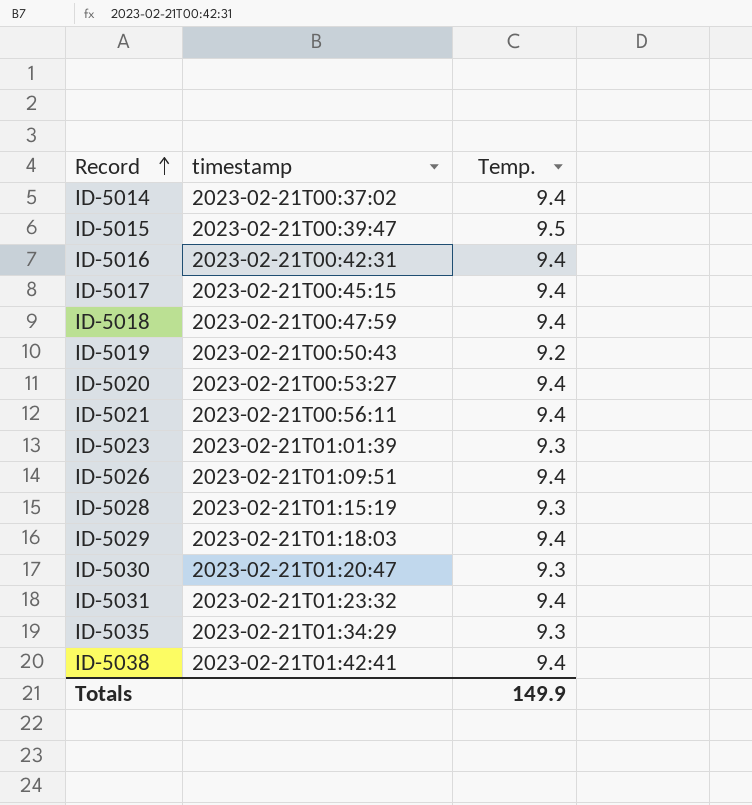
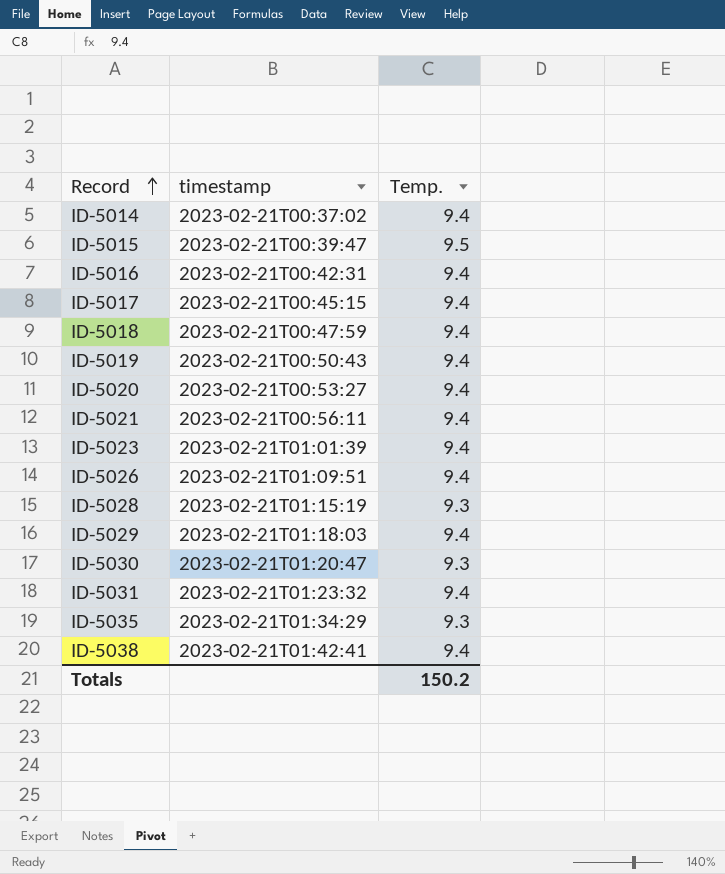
ID-5019 | Temp.: 9.2 -> 9.4
ID-5023 | Temp.: 9.3 -> 9.4
Totals | Temp.: 149.9 -> 150.2

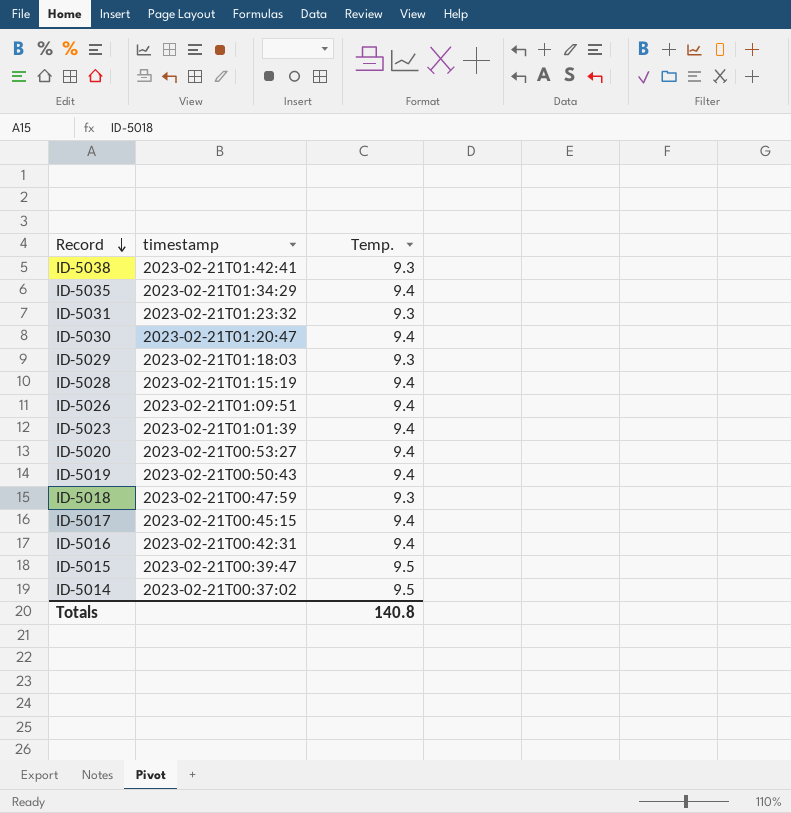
row order: Record ascending -> Record descending
row ID-5021: 2023-02-21T00:56:11 | 9.4 -> none
ID-5038 | Temp.: 9.4 -> 9.3
ID-5035 | Temp.: 9.3 -> 9.4
ID-5031 | Temp.: 9.4 -> 9.3
ID-5030 | Temp.: 9.3 -> 9.4
ID-5029 | Temp.: 9.4 -> 9.3
ID-5028 | Temp.: 9.3 -> 9.4
ID-5018 | Temp.: 9.4 -> 9.3
ID-5014 | Temp.: 9.4 -> 9.5
Totals | Temp.: 150.2 -> 140.8

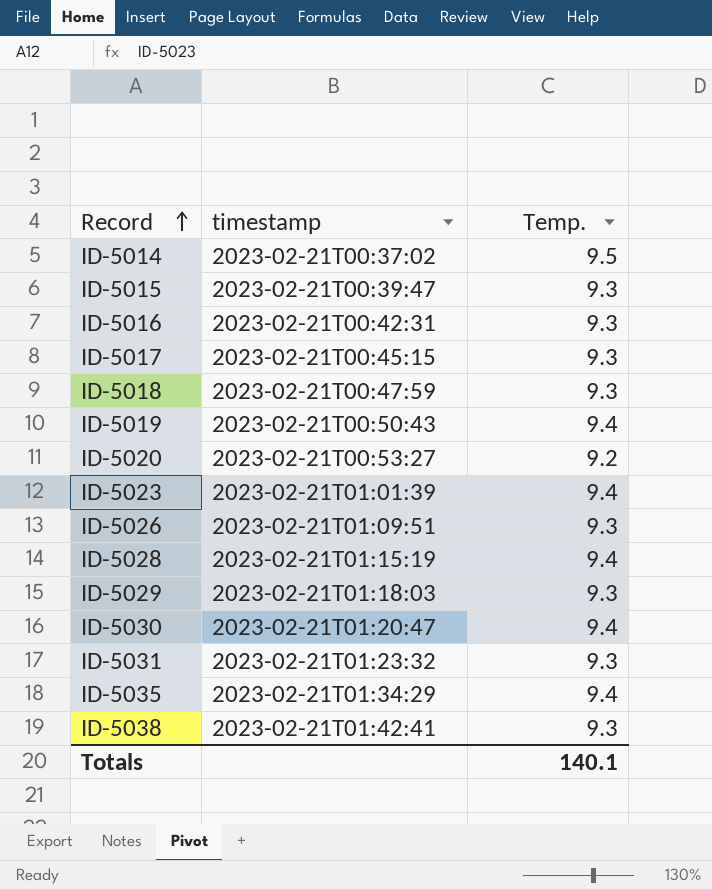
row order: Record descending -> Record ascending
ID-5015 | Temp.: 9.5 -> 9.3
ID-5016 | Temp.: 9.4 -> 9.3
ID-5017 | Temp.: 9.4 -> 9.3
ID-5020 | Temp.: 9.4 -> 9.2
ID-5026 | Temp.: 9.4 -> 9.3
Totals | Temp.: 140.8 -> 140.1

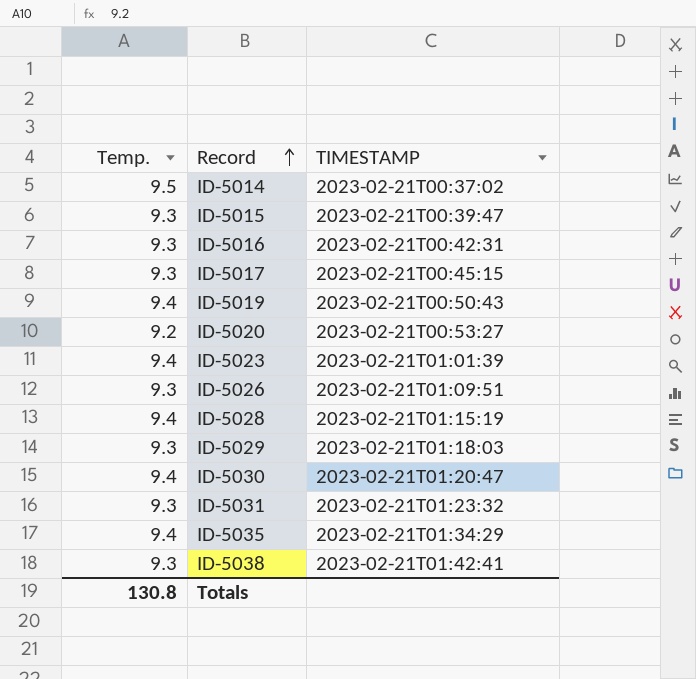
column Temp. | position: 3 -> 1
column name: timestamp -> TIMESTAMP
row ID-5018: 2023-02-21T00:47:59 | 9.3 -> none
Totals | Temp.: 140.1 -> 130.8

